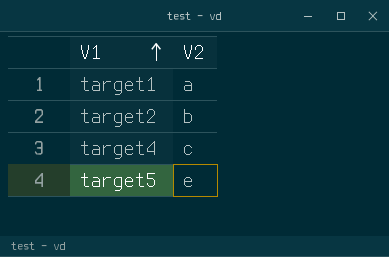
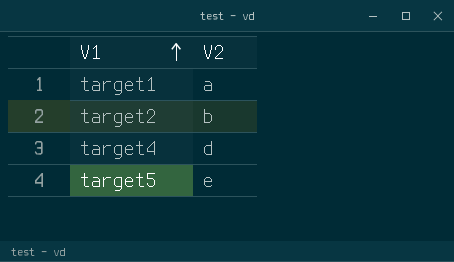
target4 | V2: c -> d

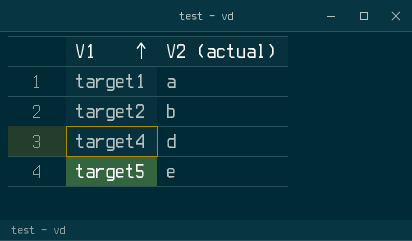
column name: V2 -> V2 (actual)

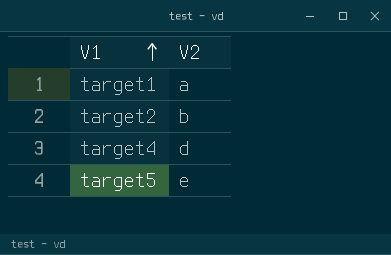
column name: V2 (actual) -> V2

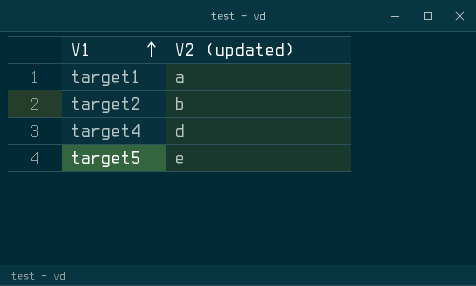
column name: V2 -> V2 (updated)

